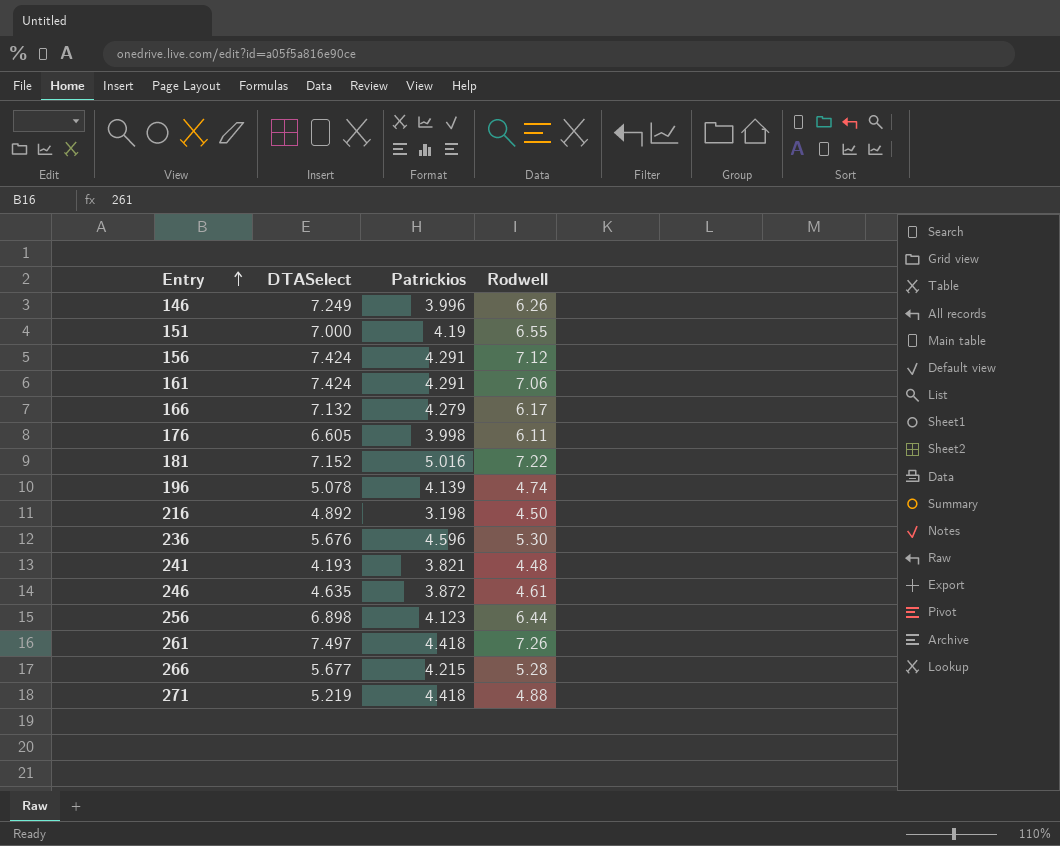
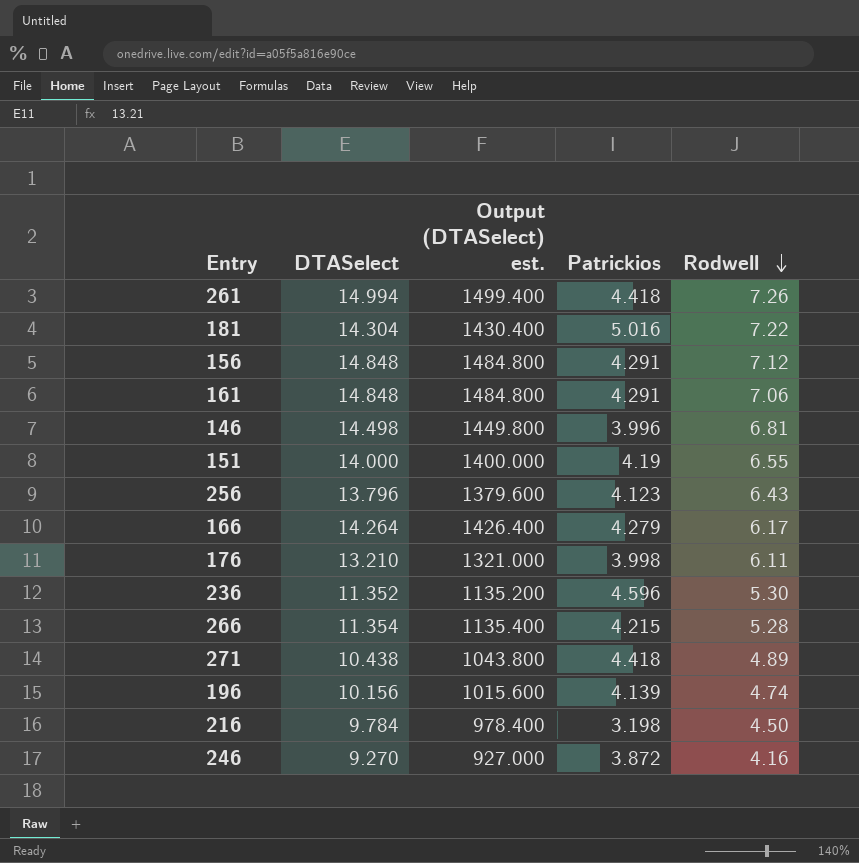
row order: Entry ascending -> Rodwell descending
column Output (DTASelect) est. | formula: none -> [DTASelect] * 100
row 241: 4.193 | 3.821 | 4.48 -> none
261 | DTASelect: 7.497 -> 14.994
181 | DTASelect: 7.152 -> 14.304
156 | DTASelect: 7.424 -> 14.848
161 | DTASelect: 7.424 -> 14.848
146 | DTASelect: 7.249 -> 14.498
146 | Rodwell: 6.26 -> 6.81
151 | DTASelect: 7.000 -> 14.000
256 | DTASelect: 6.898 -> 13.796
256 | Rodwell: 6.44 -> 6.43
166 | DTASelect: 7.132 -> 14.264
176 | DTASelect: 6.605 -> 13.210
236 | DTASelect: 5.676 -> 11.352
266 | DTASelect: 5.677 -> 11.354
271 | DTASelect: 5.219 -> 10.438
271 | Rodwell: 4.88 -> 4.89
196 | DTASelect: 5.078 -> 10.156
216 | DTASelect: 4.892 -> 9.784
246 | DTASelect: 4.635 -> 9.270
246 | Rodwell: 4.61 -> 4.16

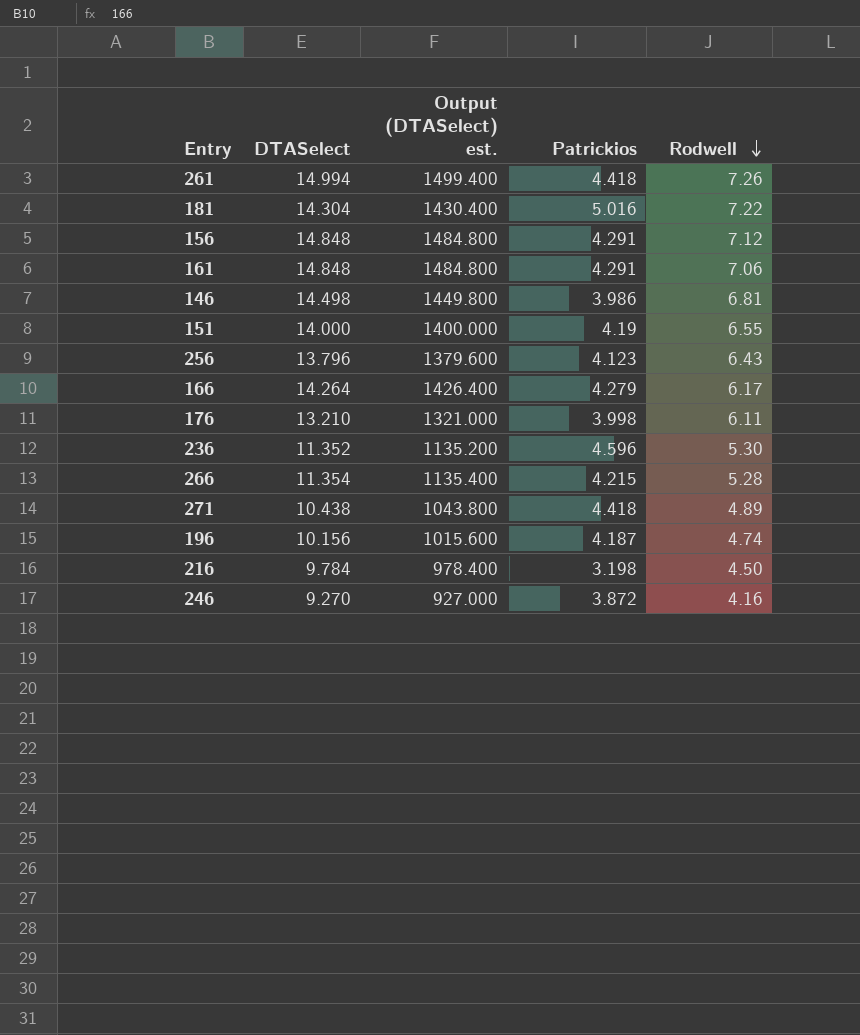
146 | Patrickios: 3.996 -> 3.986
196 | Patrickios: 4.139 -> 4.187

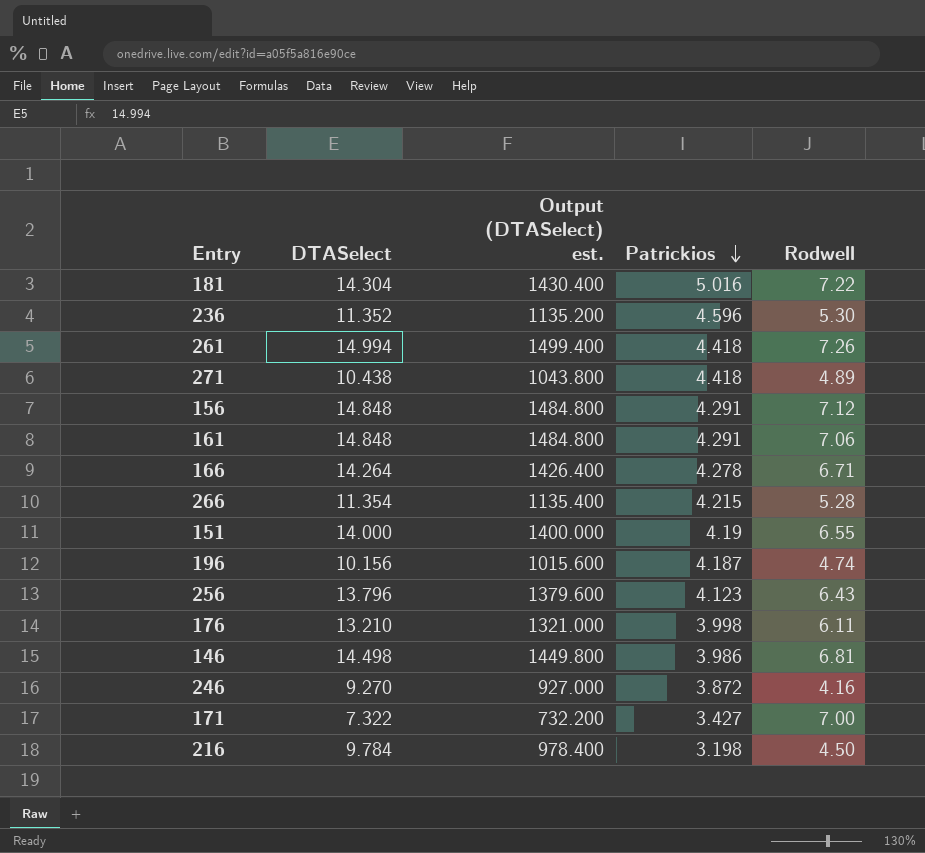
row order: Rodwell descending -> Patrickios descending
166 | Patrickios: 4.279 -> 4.278
166 | Rodwell: 6.17 -> 6.71
row 171: none -> 7.322 | 732.200 | 3.427 | 7.00

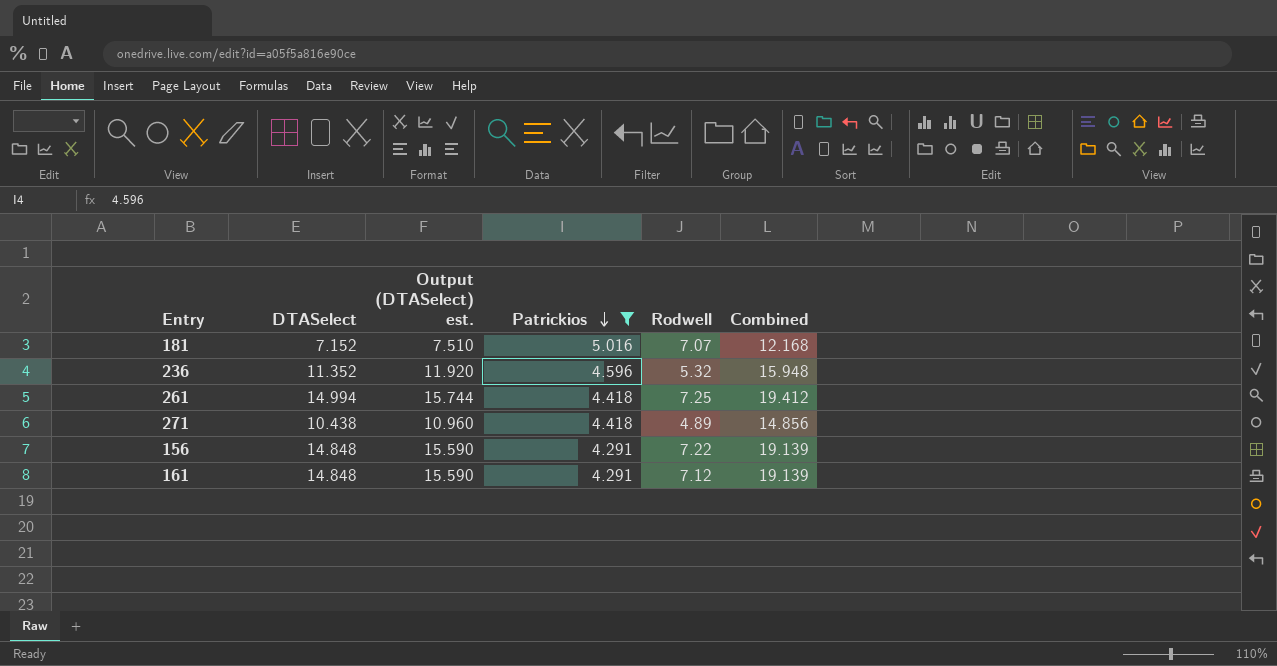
filter: none -> Patrickios >= 4.291
column Output (DTASelect) est. | formula: [DTASelect] * 100 -> [DTASelect] * 1.05
column Combined | formula: none -> [DTASelect] + [Patrickios]
181 | DTASelect: 14.304 -> 7.152
181 | Rodwell: 7.22 -> 7.07
236 | Rodwell: 5.30 -> 5.32
261 | Rodwell: 7.26 -> 7.25
156 | Rodwell: 7.12 -> 7.22
161 | Rodwell: 7.06 -> 7.12

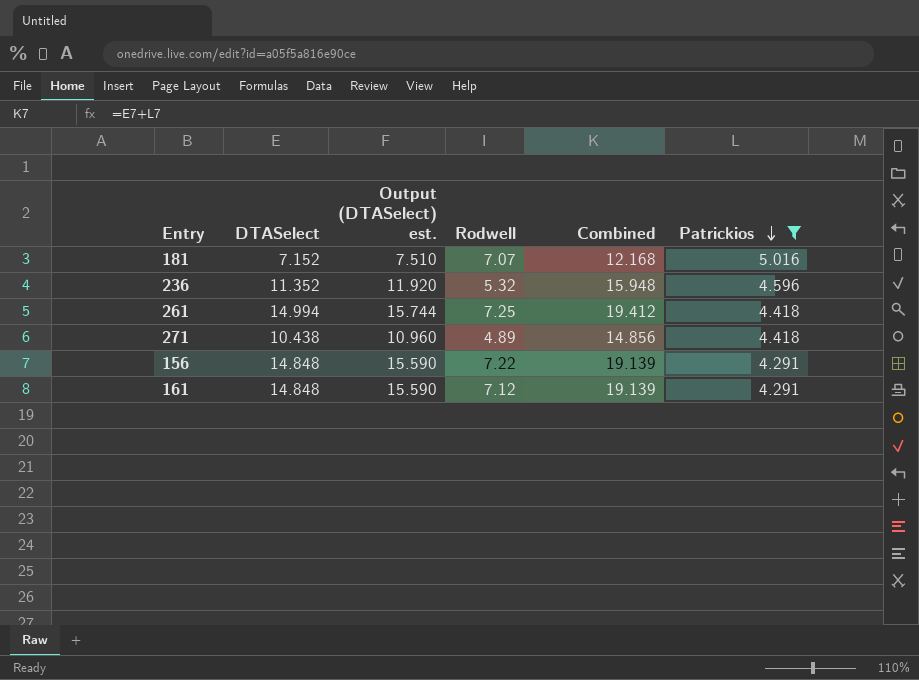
column Patrickios | position: 4 -> 6

